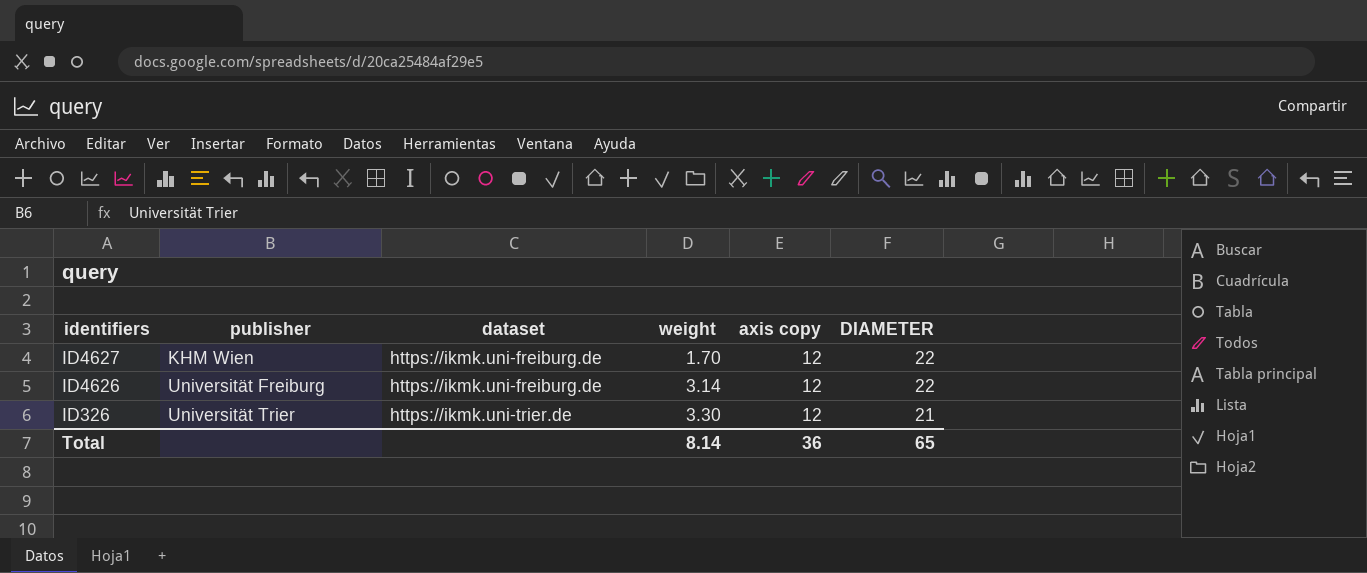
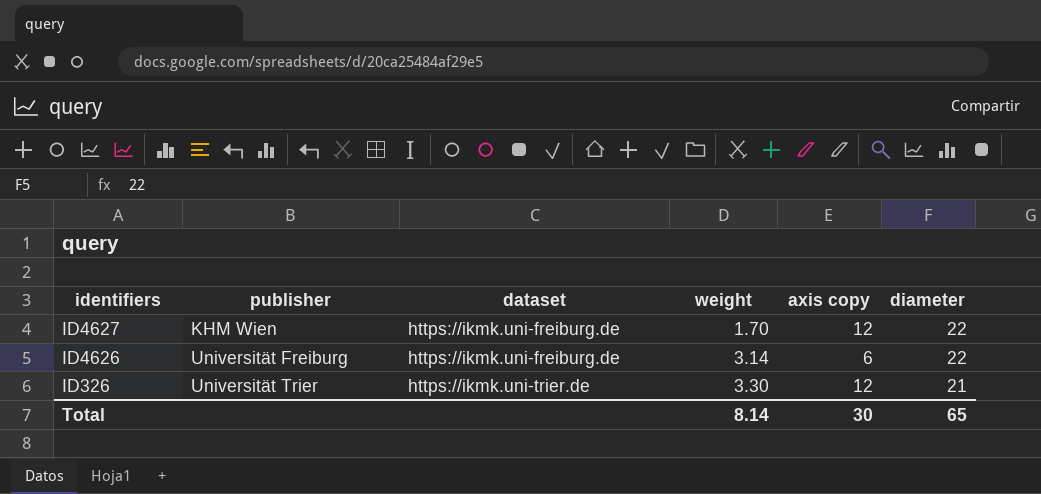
column name: DIAMETER -> diameter
ID4626 | axis copy: 12 -> 6
Total | axis copy: 36 -> 30

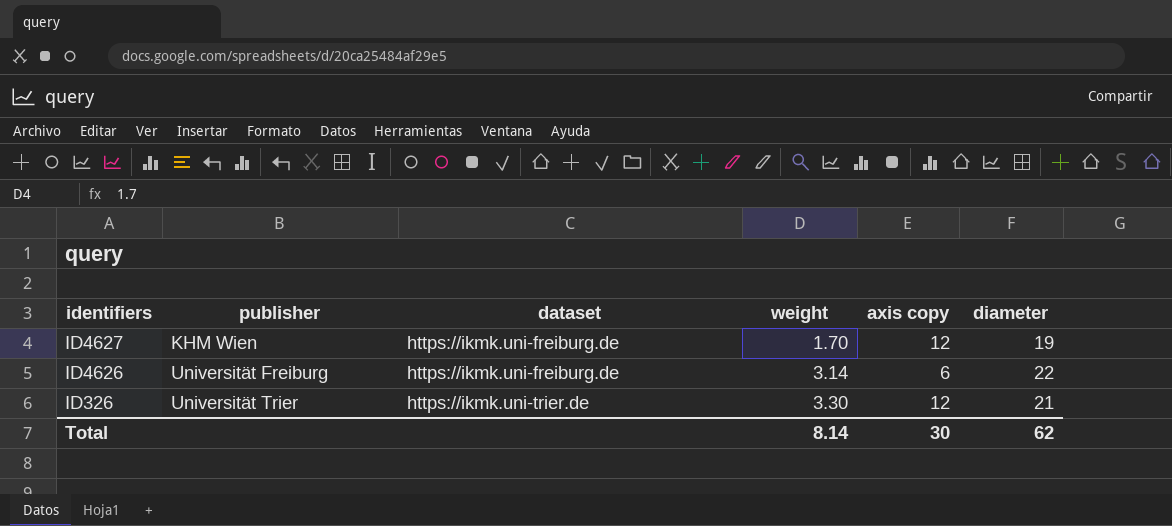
ID4627 | diameter: 22 -> 19
Total | diameter: 65 -> 62

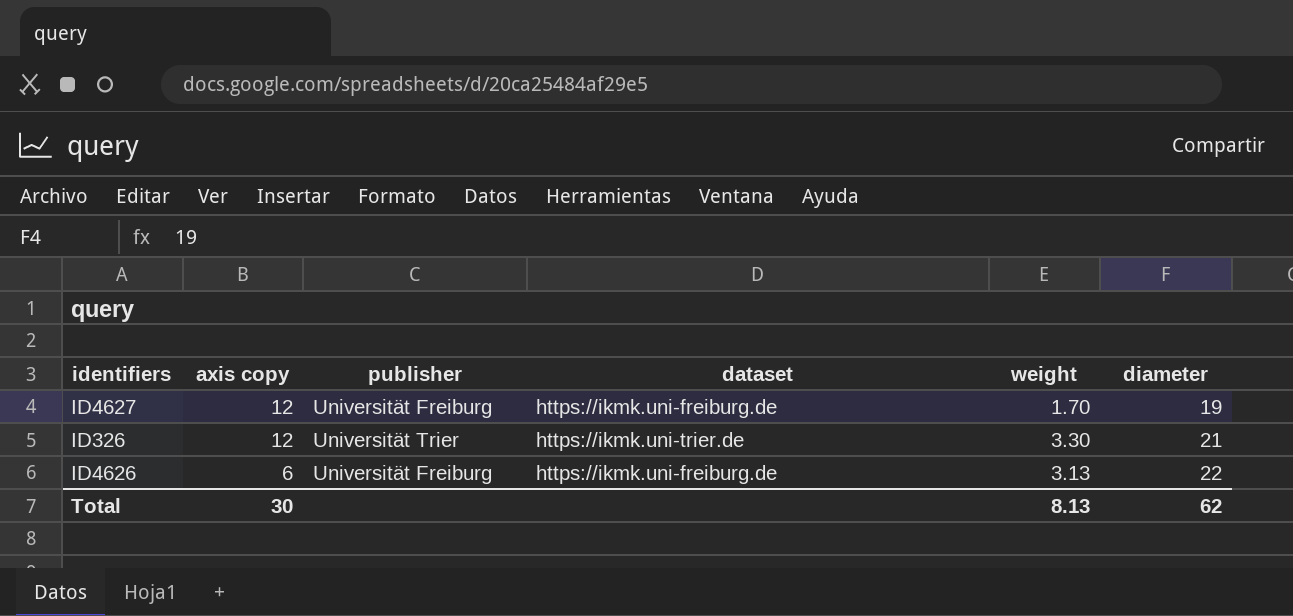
row order: identifiers descending -> axis copy descending
column axis copy | position: 5 -> 2
ID4627 | publisher: KHM Wien -> Universität Freiburg
ID4626 | weight: 3.14 -> 3.13
Total | weight: 8.14 -> 8.13

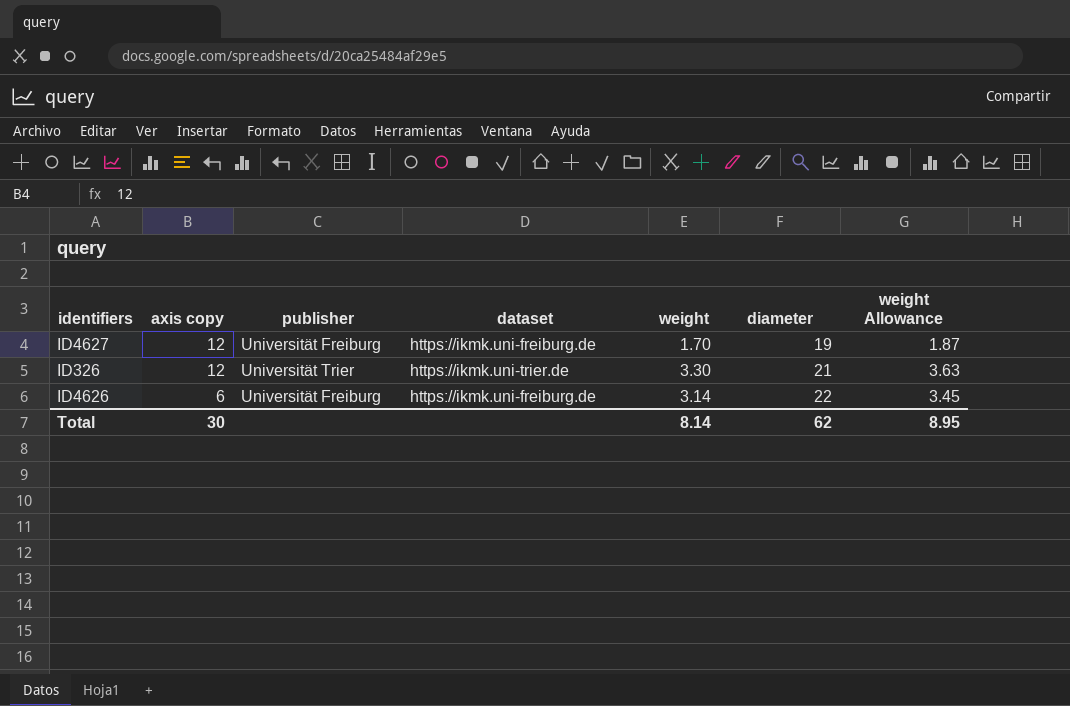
column weight Allowance | formula: none -> [weight] * 1.1
ID4626 | weight: 3.13 -> 3.14
Total | weight: 8.13 -> 8.14

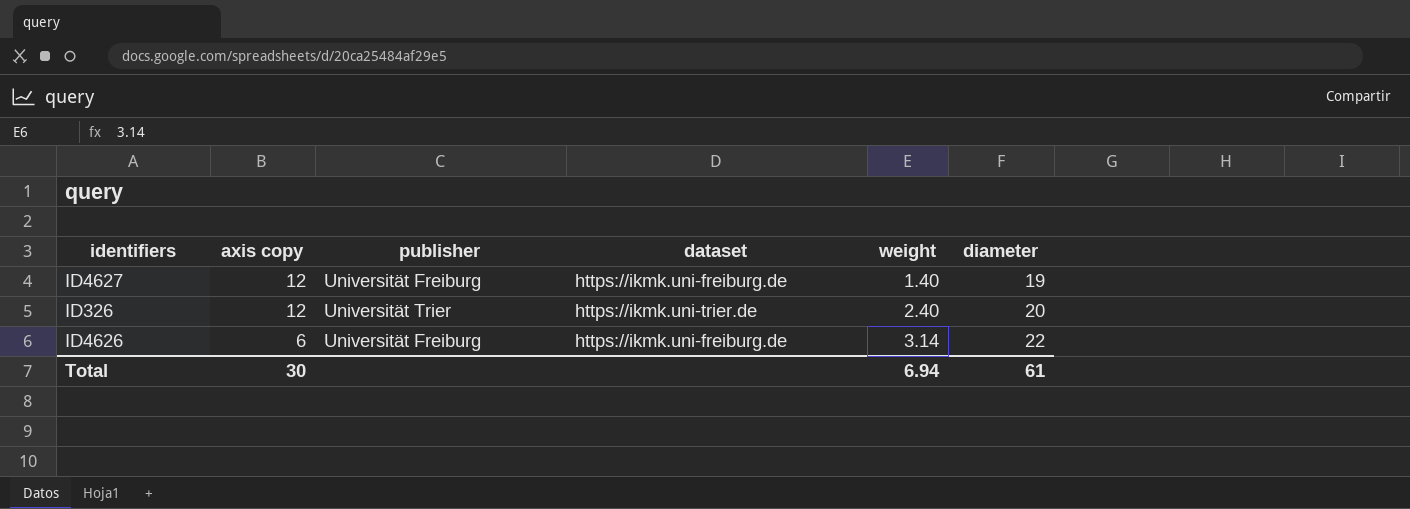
column weight Allowance | formula: [weight] * 1.1 -> none
ID4627 | weight: 1.70 -> 1.40
ID326 | weight: 3.30 -> 2.40
ID326 | diameter: 21 -> 20
Total | weight: 8.14 -> 6.94
Total | diameter: 62 -> 61

